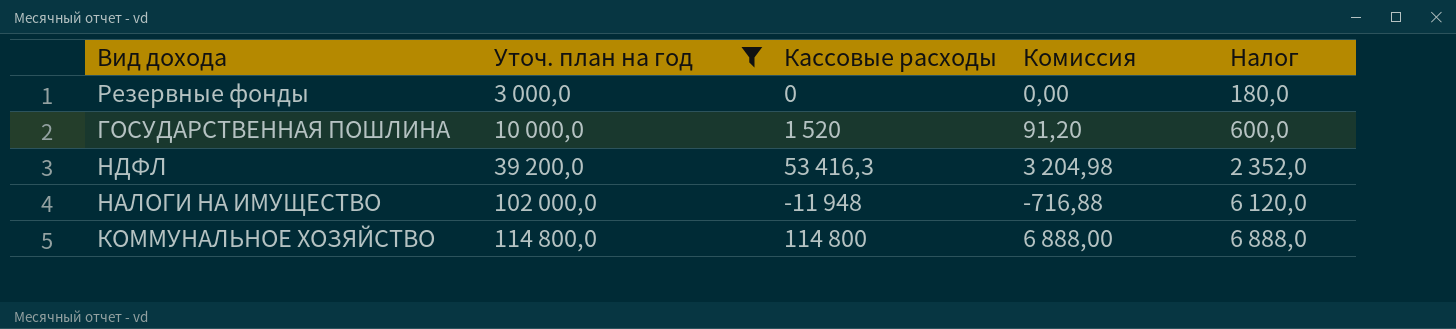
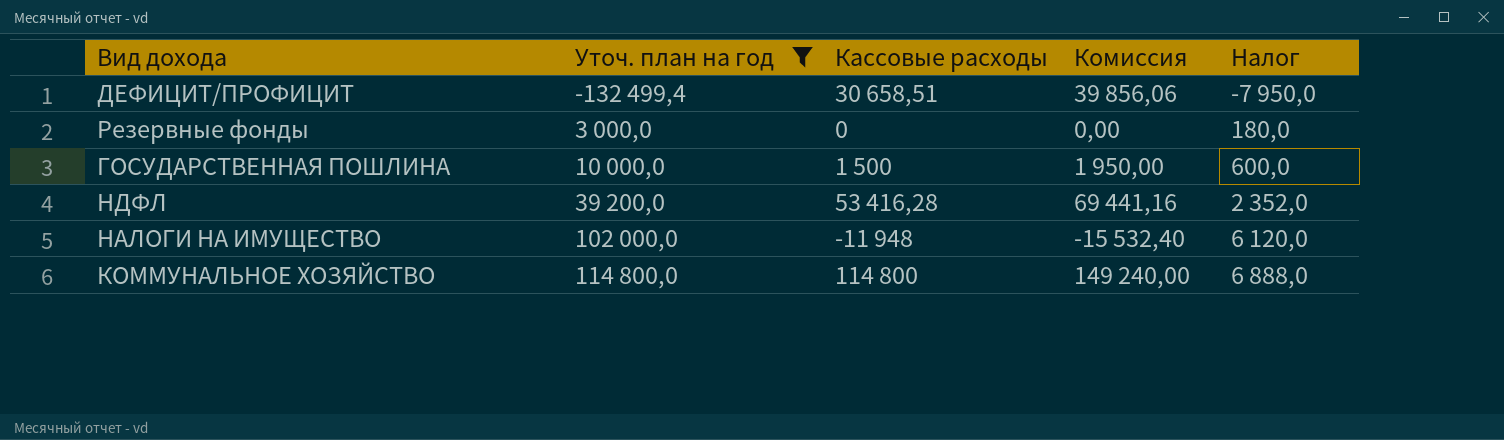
column Комиссия | formula: [Кассовые расходы] * 0,06 -> [Кассовые расходы] * 1,3
row ДЕФИЦИТ/ПРОФИЦИТ: none -> -132 499,4 | 30 658,51 | 39 856,06 | -7 950,0
ГОСУДАРСТВЕННАЯ ПОШЛИНА | Кассовые расходы: 1 520 -> 1 500
НДФЛ | Кассовые расходы: 53 416,3 -> 53 416,28

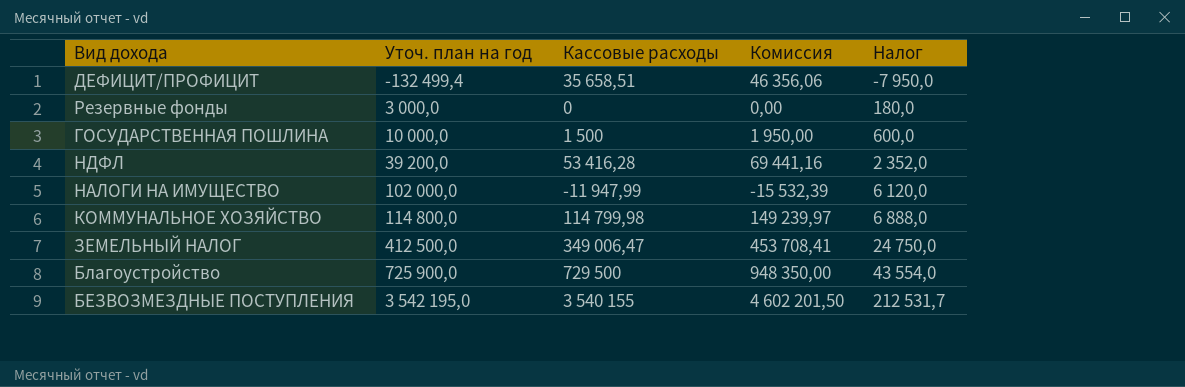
filter: Уточ. план на год <= 114 800,0 -> none
ДЕФИЦИТ/ПРОФИЦИТ | Кассовые расходы: 30 658,51 -> 35 658,51
ДЕФИЦИТ/ПРОФИЦИТ | Комиссия: 39 856,06 -> 46 356,06
НАЛОГИ НА ИМУЩЕСТВО | Кассовые расходы: -11 948 -> -11 947,99
НАЛОГИ НА ИМУЩЕСТВО | Комиссия: -15 532,40 -> -15 532,39
КОММУНАЛЬНОЕ ХОЗЯЙСТВО | Кассовые расходы: 114 800 -> 114 799,98
КОММУНАЛЬНОЕ ХОЗЯЙСТВО | Комиссия: 149 240,00 -> 149 239,97

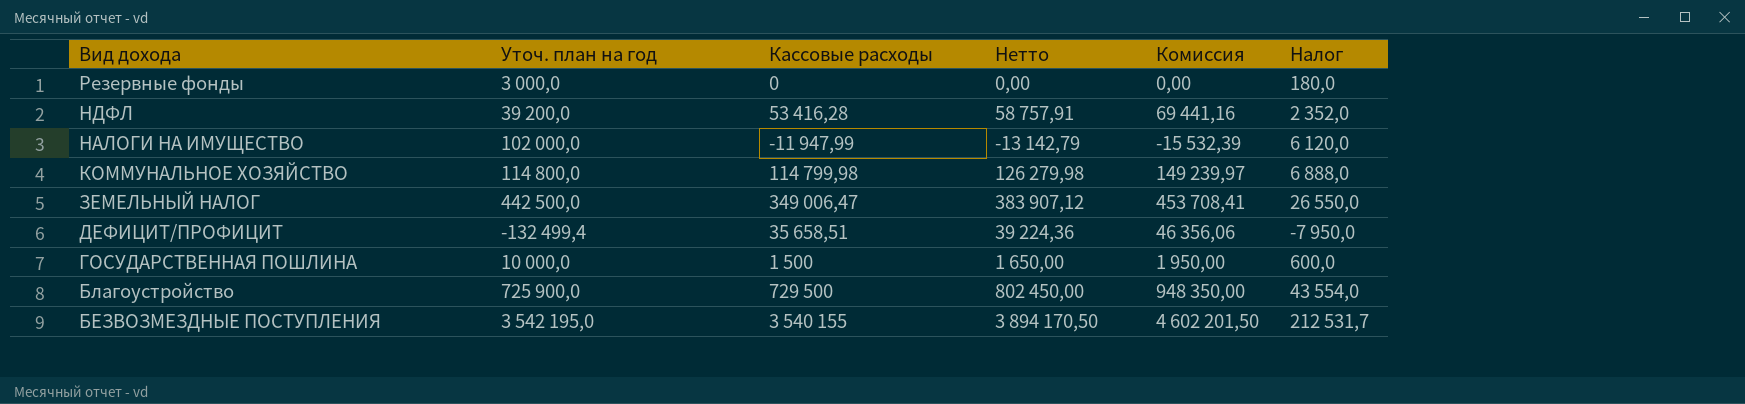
row order: Уточ. план на год ascending -> Вид дохода descending
column Нетто | formula: none -> [Кассовые расходы] * 1,1
ЗЕМЕЛЬНЫЙ НАЛОГ | Уточ. план на год: 412 500,0 -> 442 500,0
ЗЕМЕЛЬНЫЙ НАЛОГ | Налог: 24 750,0 -> 26 550,0

